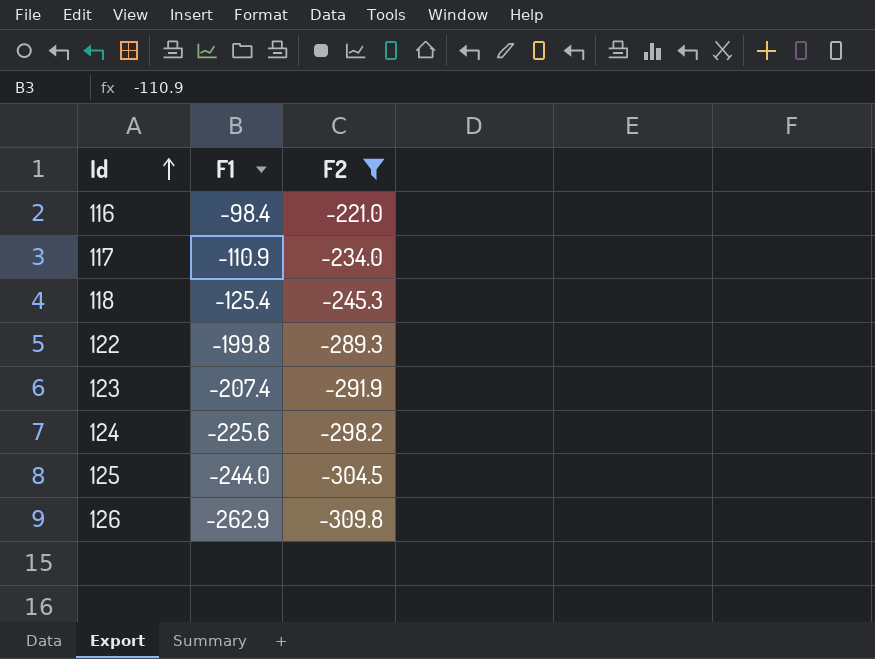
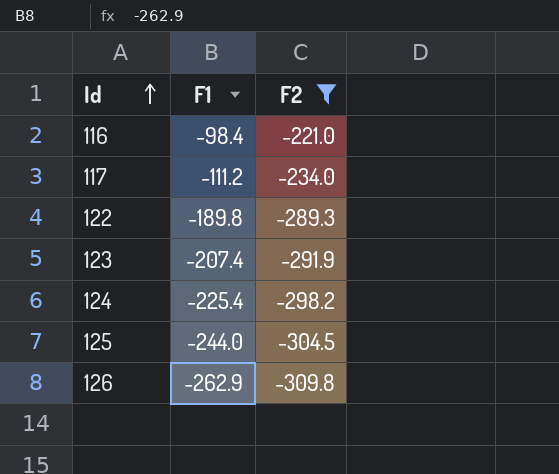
row 118: -125.4 | -245.3 -> none
117 | F1: -110.9 -> -111.2
122 | F1: -199.8 -> -189.8
124 | F1: -225.6 -> -225.4

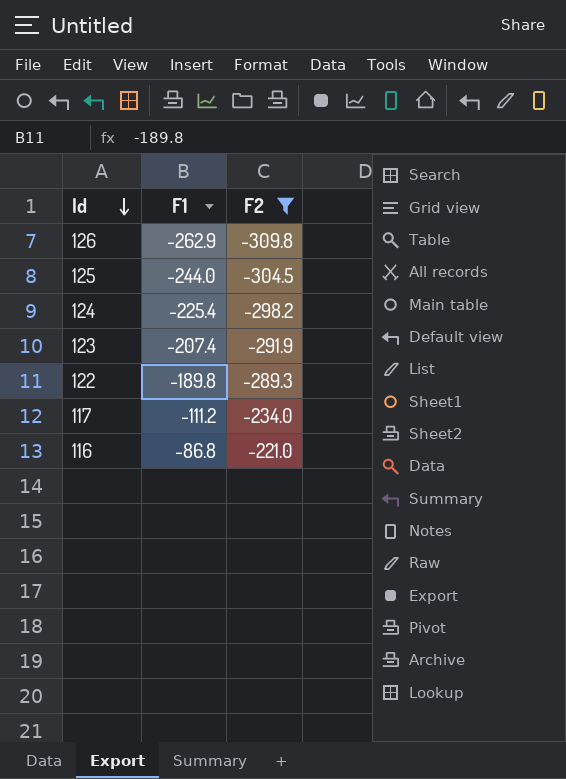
row order: Id ascending -> Id descending
116 | F1: -98.4 -> -86.8

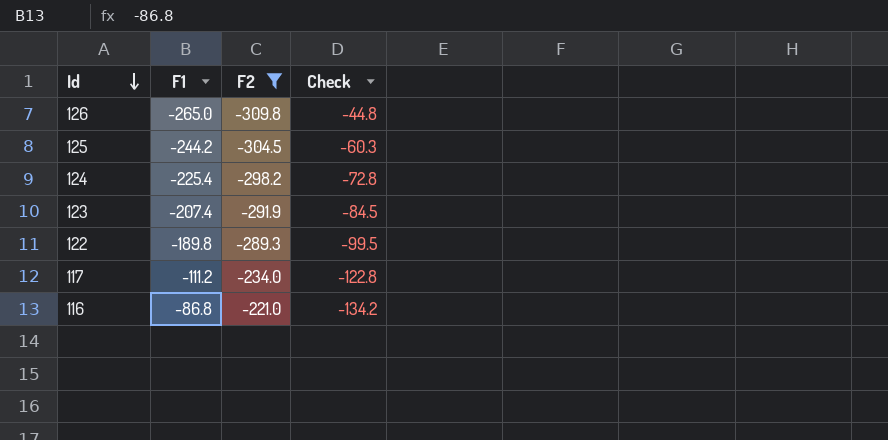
column Check | formula: none -> [F2] - [F1]
126 | F1: -262.9 -> -265.0
125 | F1: -244.0 -> -244.2

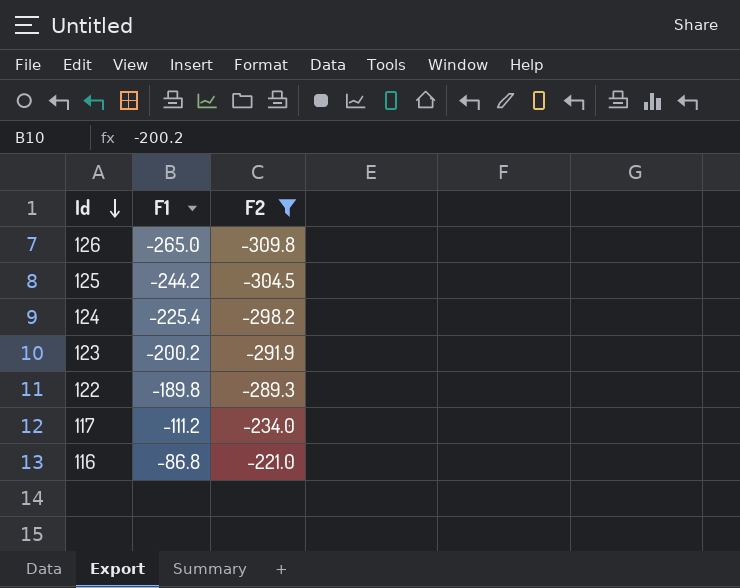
column Check | formula: [F2] - [F1] -> none
123 | F1: -207.4 -> -200.2

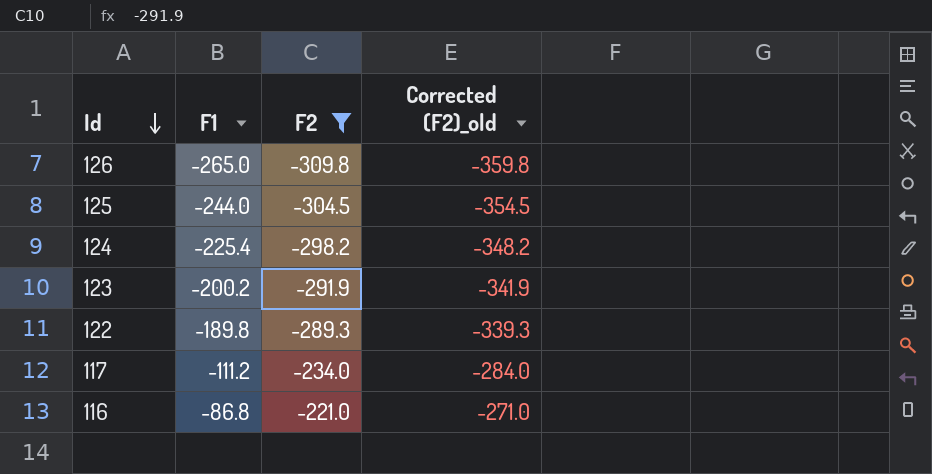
column Corrected (F2)_old | formula: none -> [F2] - 50
125 | F1: -244.2 -> -244.0

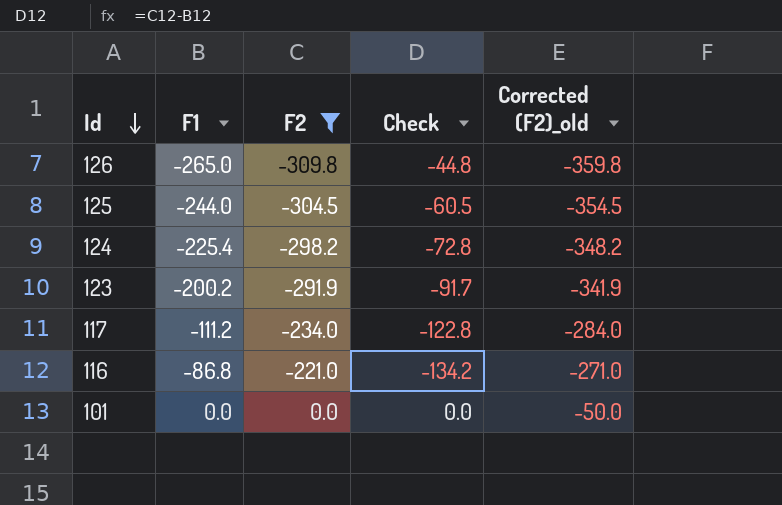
column Check | formula: none -> [F2] - [F1]
row 122: -189.8 | -289.3 | -339.3 -> none
row 101: none -> 0.0 | 0.0 | 0.0 | -50.0

